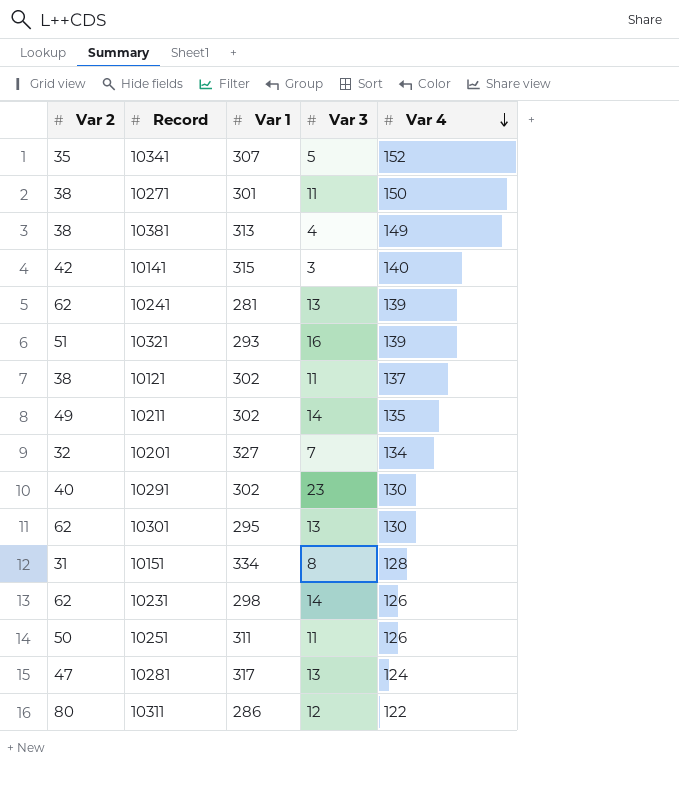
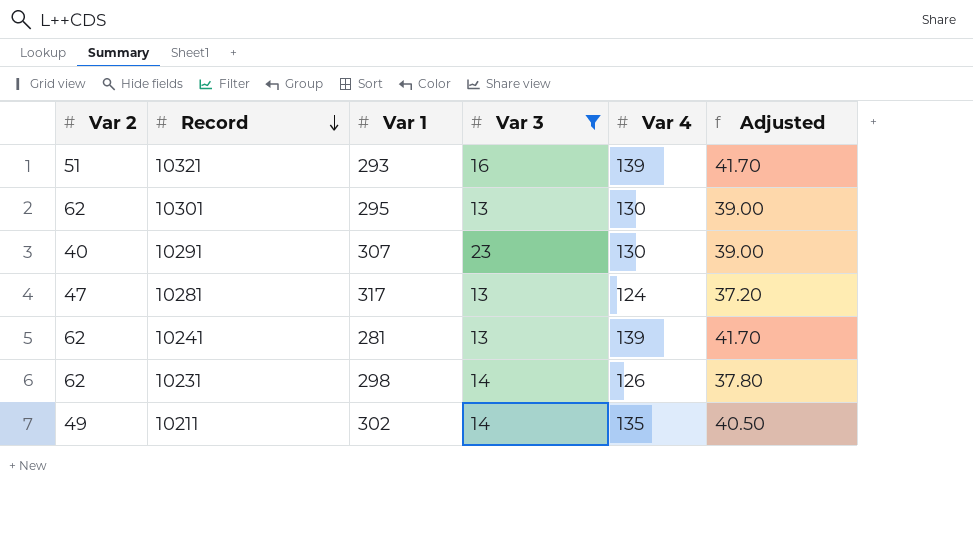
filter: none -> Var 3 >= 13
row order: Var 4 descending -> Record descending
column Adjusted | formula: none -> [Var 4] * 0.3
10291 | Var 1: 302 -> 307

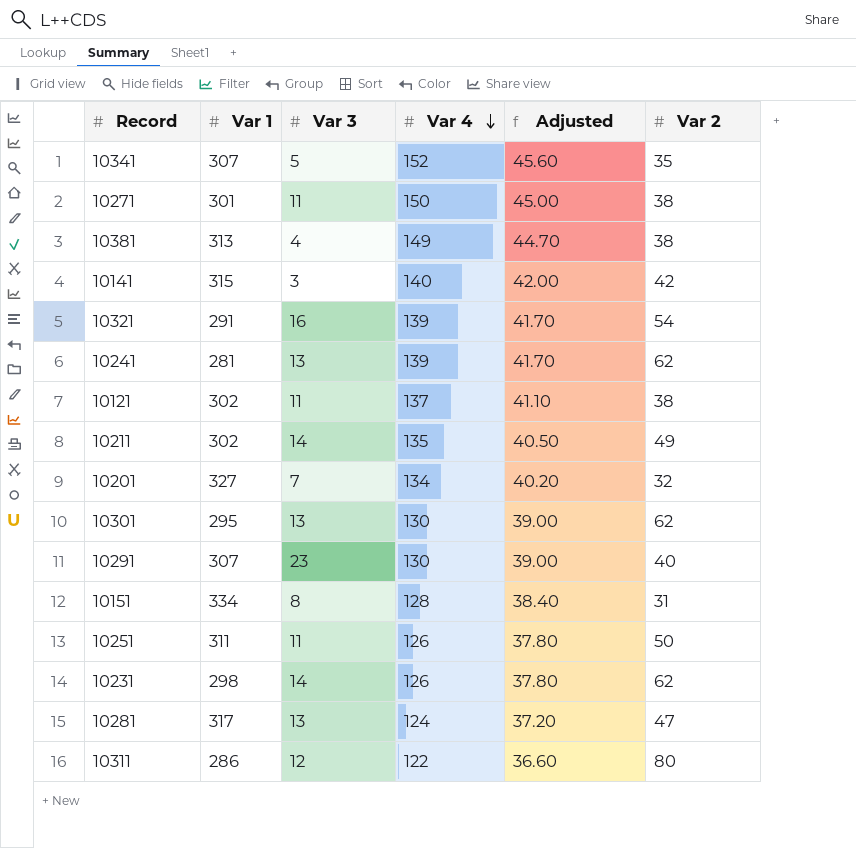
filter: Var 3 >= 13 -> none
row order: Record descending -> Var 4 descending
column Var 2 | position: 1 -> 6
10321 | Var 1: 293 -> 291
10321 | Var 2: 51 -> 54

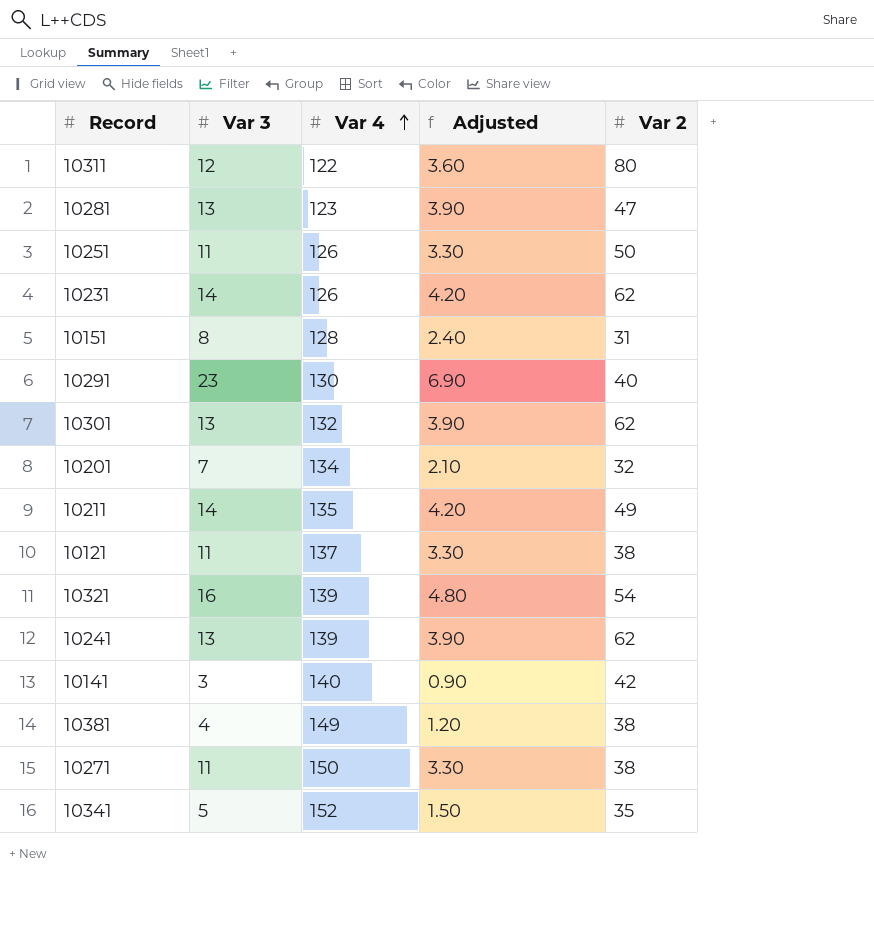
row order: Var 4 descending -> Var 4 ascending
column Var 1 | position: 2 -> none
column Adjusted | formula: [Var 4] * 0.3 -> [Var 3] * 0.3
10281 | Var 4: 124 -> 123
10301 | Var 4: 130 -> 132

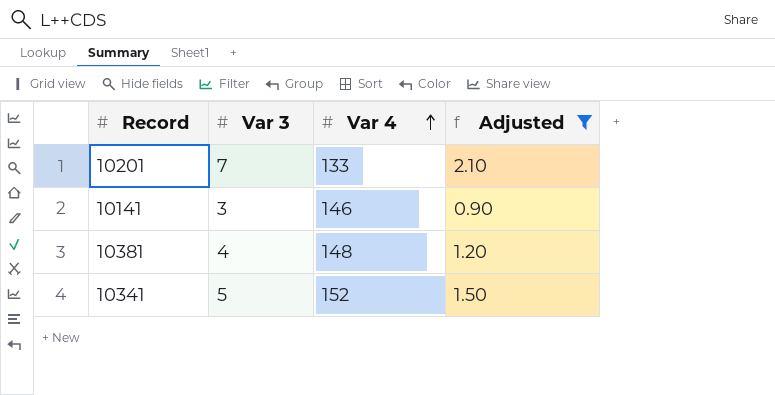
filter: none -> Adjusted <= 2.10
column Var 2 | position: 5 -> none
10201 | Var 4: 134 -> 133
10141 | Var 4: 140 -> 146
10381 | Var 4: 149 -> 148

